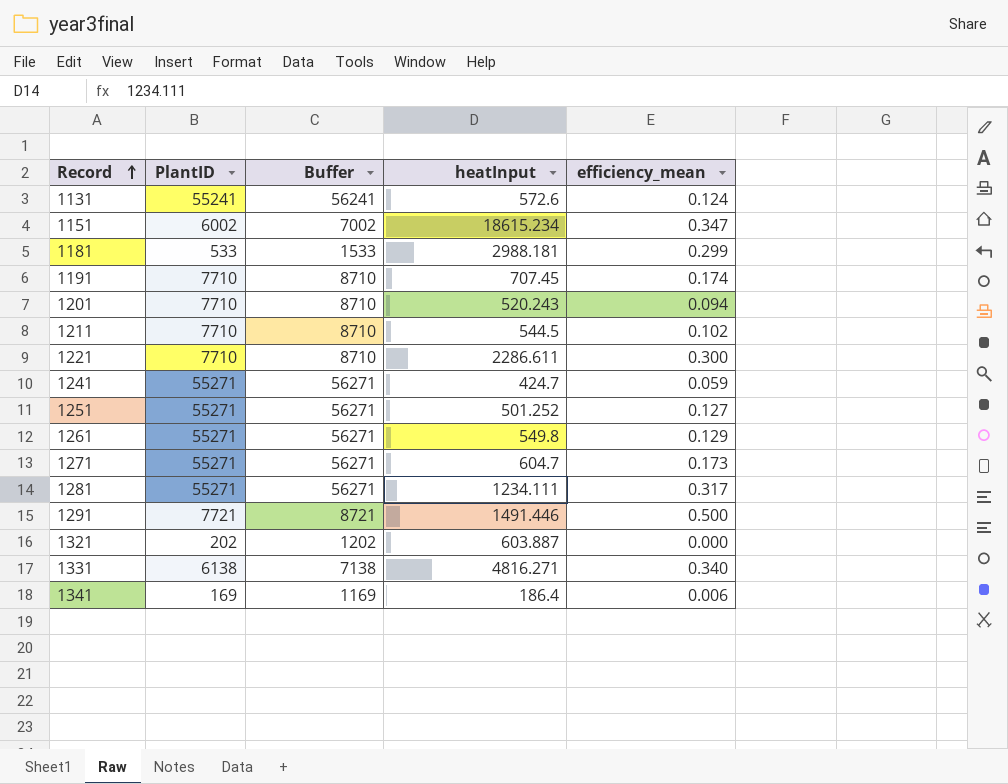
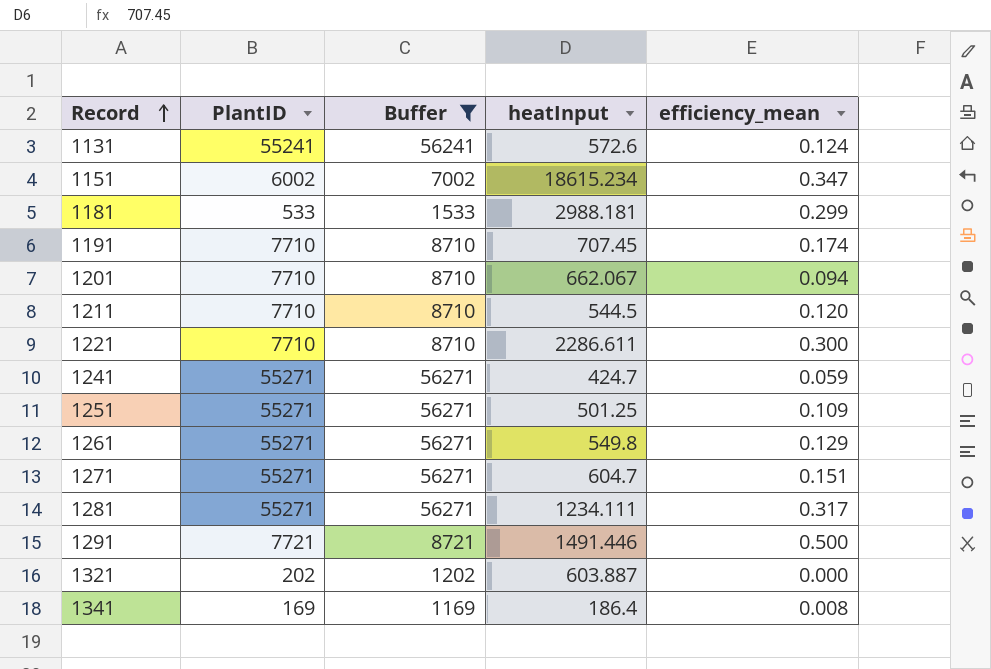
filter: none -> Buffer != 7138
1201 | heatInput: 520.243 -> 662.067
1211 | efficiency_mean: 0.102 -> 0.120
1251 | heatInput: 501.252 -> 501.25
1251 | efficiency_mean: 0.127 -> 0.109
1271 | efficiency_mean: 0.173 -> 0.151
1341 | efficiency_mean: 0.006 -> 0.008

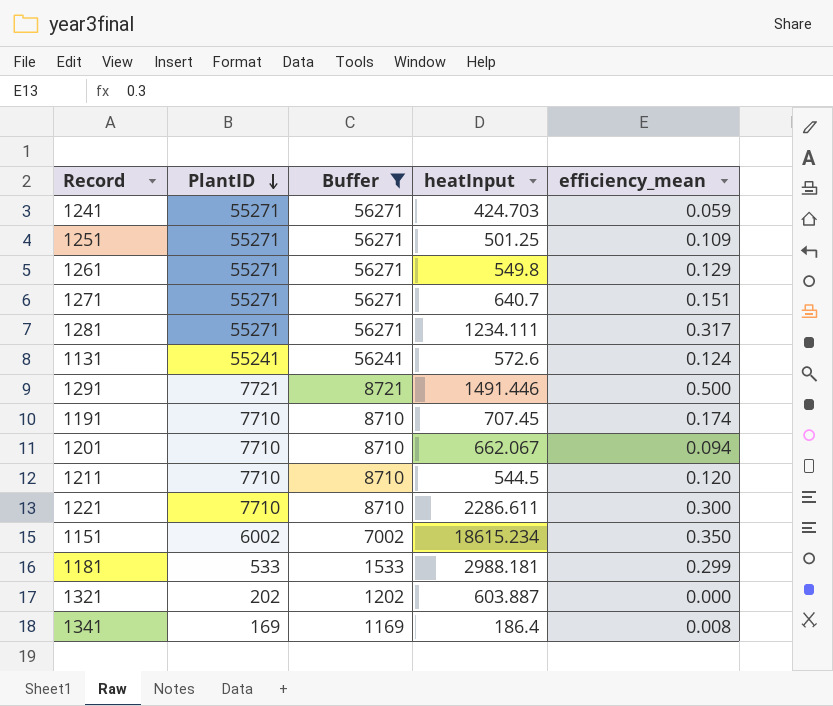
row order: Record ascending -> PlantID descending
1241 | heatInput: 424.7 -> 424.703
1271 | heatInput: 604.7 -> 640.7
1151 | efficiency_mean: 0.347 -> 0.350

